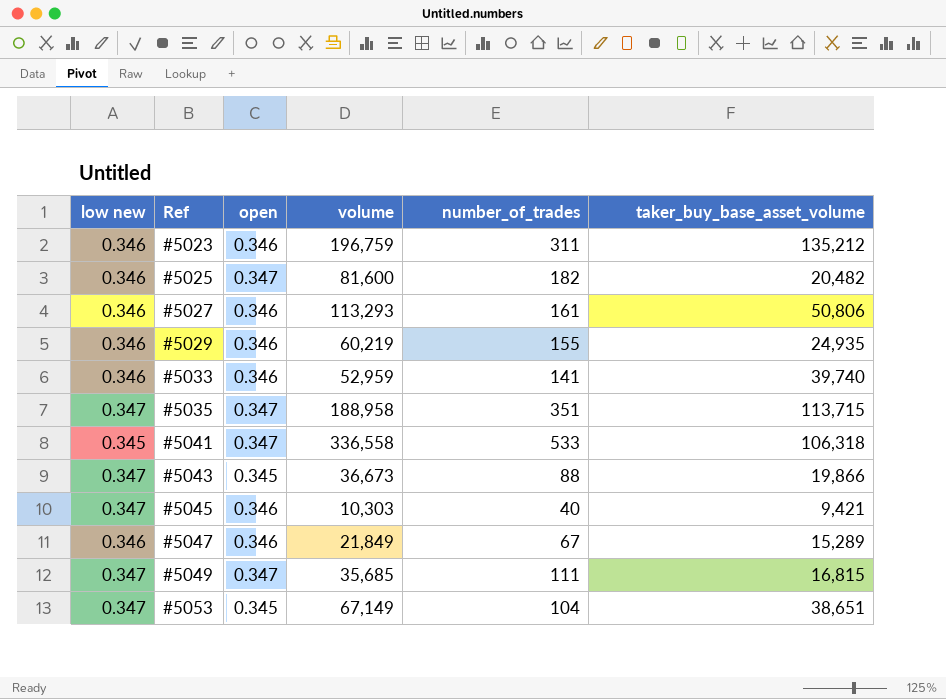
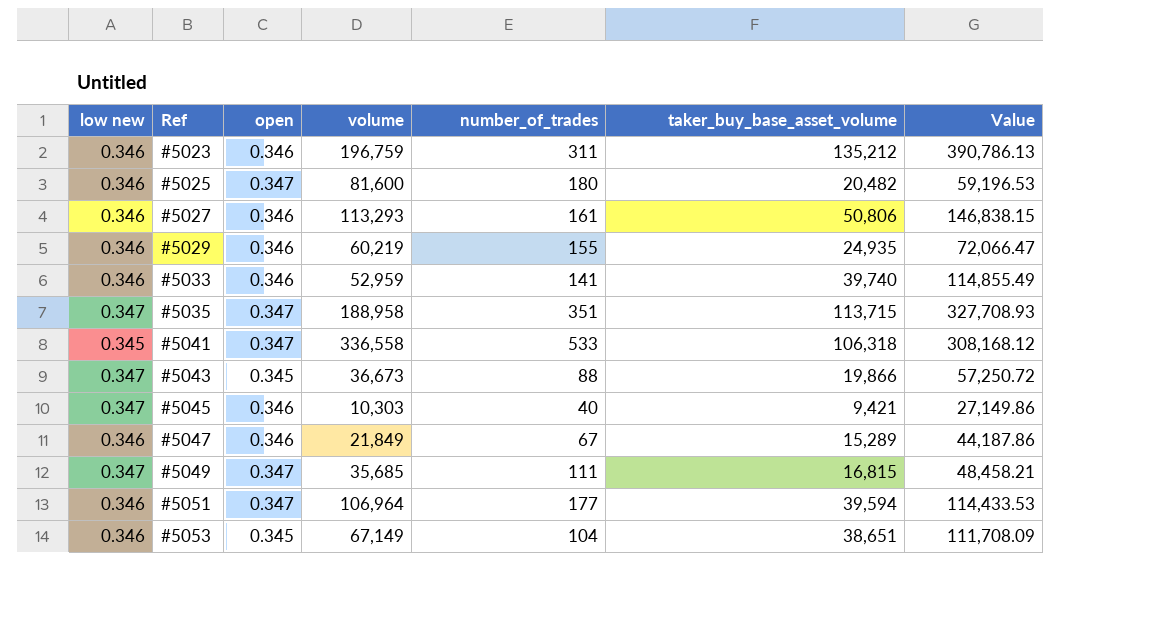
column Value | formula: none -> [taker_buy_base_asset_volume] / [low new]
#5025 | number_of_trades: 182 -> 180
row #5051: none -> 0.346 | 0.347 | 106,964 | 177 | 39,594 | 114,433.53
#5053 | low new: 0.347 -> 0.346

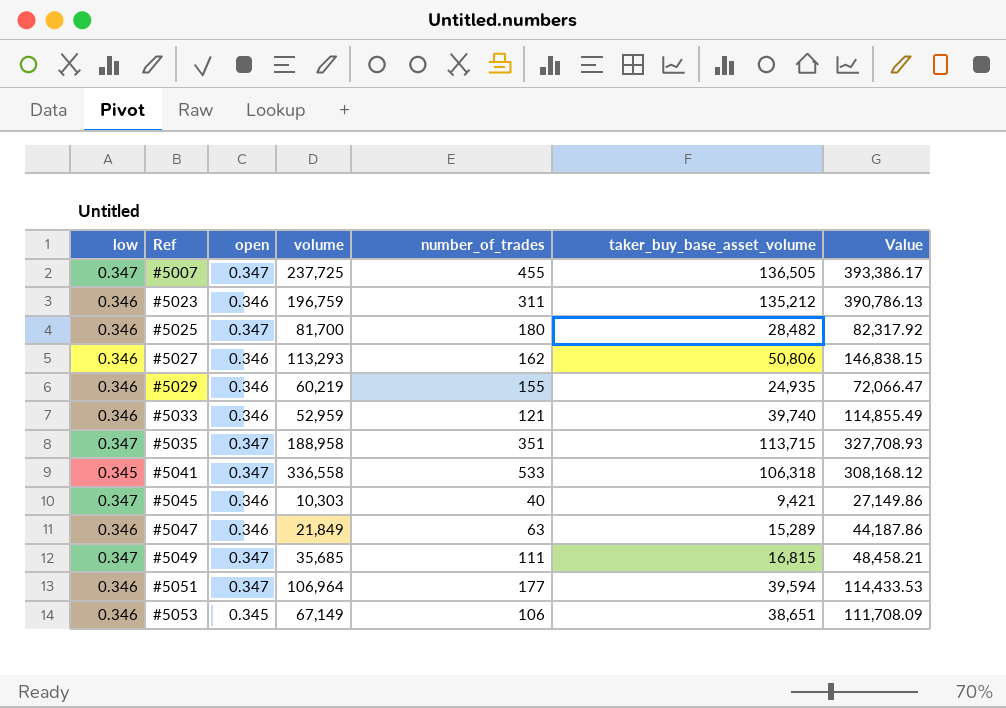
column name: low new -> low
row #5043: 0.347 | 0.345 | 36,673 | 88 | 19,866 | 57,250.72 -> none
row #5007: none -> 0.347 | 0.347 | 237,725 | 455 | 136,505 | 393,386.17
#5025 | volume: 81,600 -> 81,700
#5025 | taker_buy_base_asset_volume: 20,482 -> 28,482
#5025 | Value: 59,196.53 -> 82,317.92
#5027 | number_of_trades: 161 -> 162
#5033 | number_of_trades: 141 -> 121
#5047 | number_of_trades: 67 -> 63
#5053 | number_of_trades: 104 -> 106

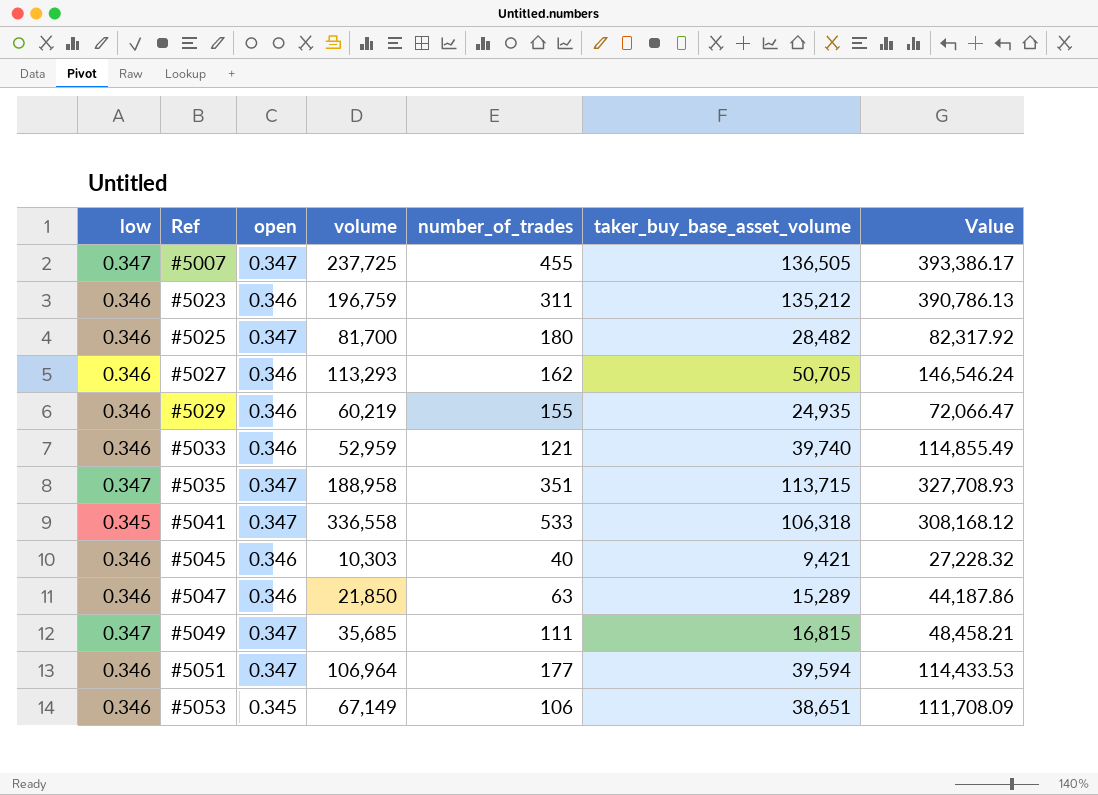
#5027 | taker_buy_base_asset_volume: 50,806 -> 50,705
#5027 | Value: 146,838.15 -> 146,546.24
#5045 | low: 0.347 -> 0.346
#5045 | Value: 27,149.86 -> 27,228.32
#5047 | volume: 21,849 -> 21,850

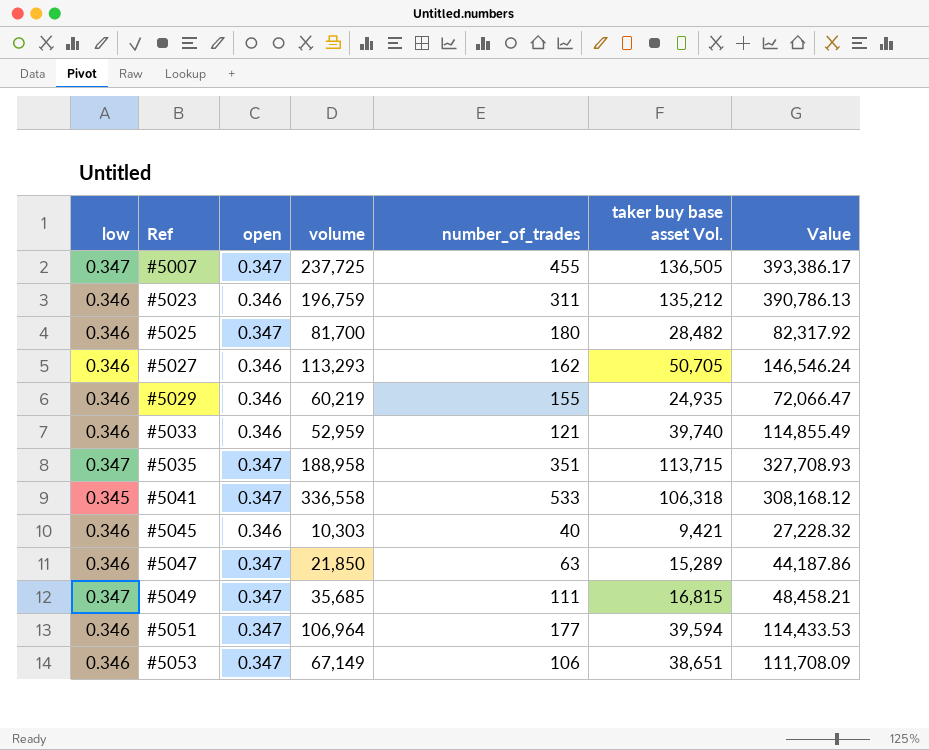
column name: taker_buy_base_asset_volume -> taker buy base asset Vol.
#5047 | open: 0.346 -> 0.347
#5053 | open: 0.345 -> 0.347

